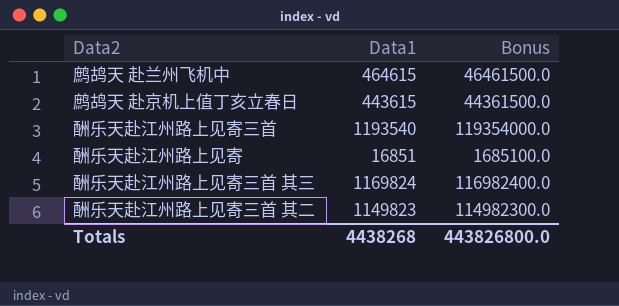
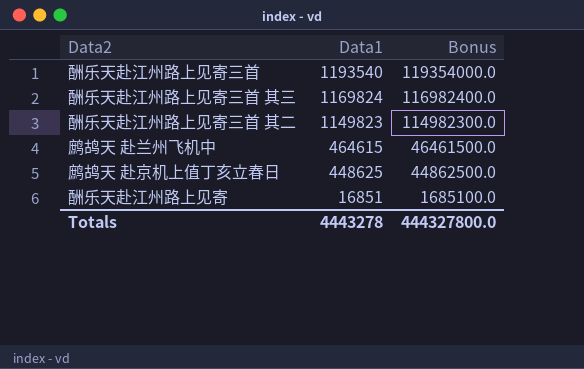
row order: none -> Data1 descending
鹧鸪天 赴京机上值丁亥立春日 | Data1: 443615 -> 448625
鹧鸪天 赴京机上值丁亥立春日 | Bonus: 44361500.0 -> 44862500.0
Totals | Data1: 4438268 -> 4443278
Totals | Bonus: 443826800.0 -> 444327800.0

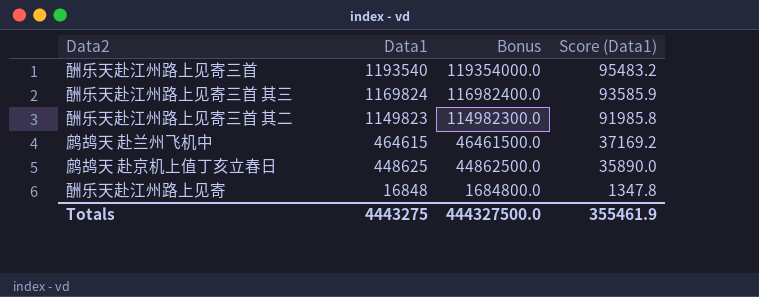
column Score (Data1) | formula: none -> [Data1] * 0.08
酬乐天赴江州路上见寄 | Data1: 16851 -> 16848
酬乐天赴江州路上见寄 | Bonus: 1685100.0 -> 1684800.0
Totals | Data1: 4443278 -> 4443275
Totals | Bonus: 444327800.0 -> 444327500.0

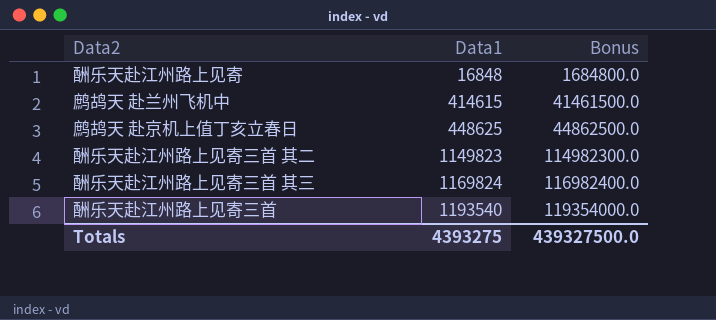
row order: Data1 descending -> Data1 ascending
column Score (Data1) | formula: [Data1] * 0.08 -> none
鹧鸪天 赴兰州飞机中 | Data1: 464615 -> 414615
鹧鸪天 赴兰州飞机中 | Bonus: 46461500.0 -> 41461500.0
Totals | Data1: 4443275 -> 4393275
Totals | Bonus: 444327500.0 -> 439327500.0

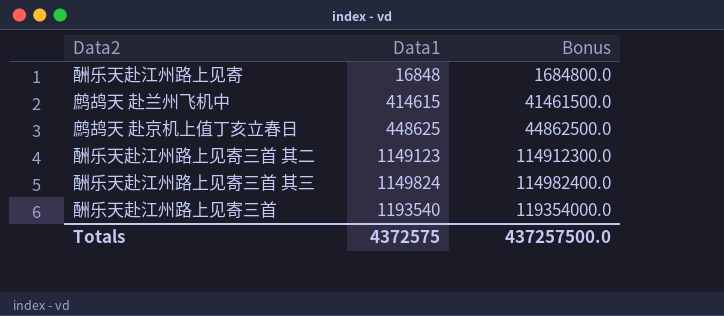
酬乐天赴江州路上见寄三首 其二 | Data1: 1149823 -> 1149123
酬乐天赴江州路上见寄三首 其二 | Bonus: 114982300.0 -> 114912300.0
酬乐天赴江州路上见寄三首 其三 | Data1: 1169824 -> 1149824
酬乐天赴江州路上见寄三首 其三 | Bonus: 116982400.0 -> 114982400.0
Totals | Data1: 4393275 -> 4372575
Totals | Bonus: 439327500.0 -> 437257500.0

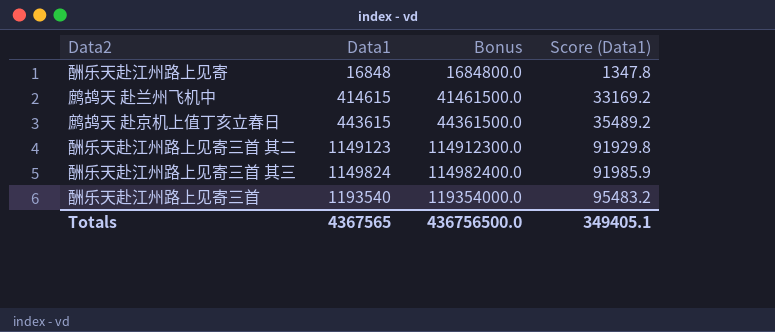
column Score (Data1) | formula: none -> [Data1] * 0.08
鹧鸪天 赴京机上值丁亥立春日 | Data1: 448625 -> 443615
鹧鸪天 赴京机上值丁亥立春日 | Bonus: 44862500.0 -> 44361500.0
Totals | Data1: 4372575 -> 4367565
Totals | Bonus: 437257500.0 -> 436756500.0

